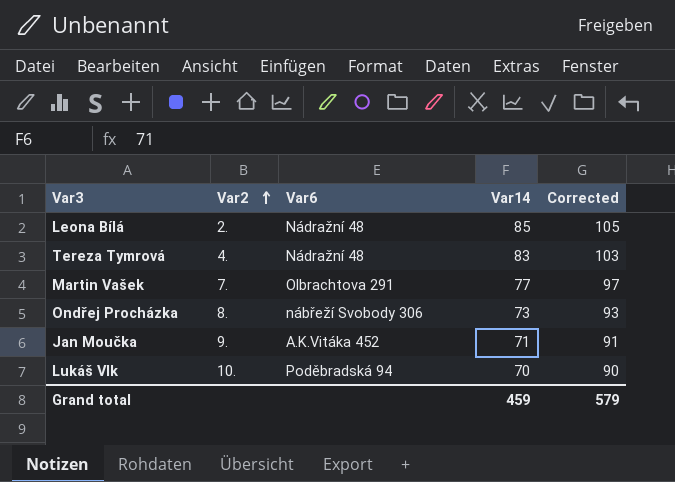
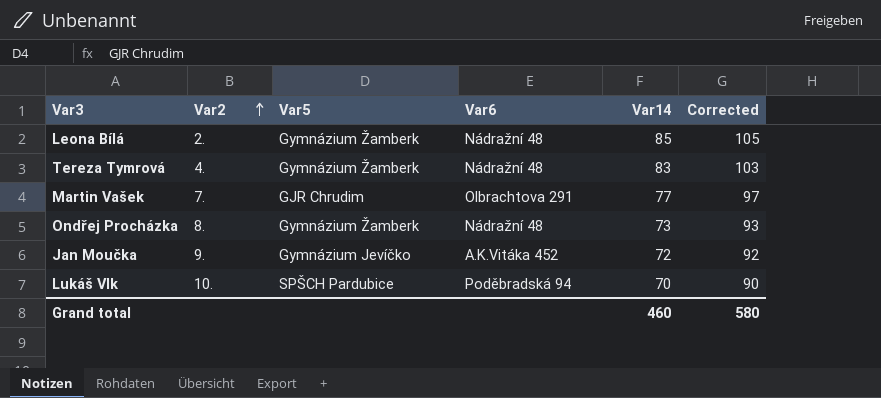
column Var5 | position: none -> 3
Ondřej Procházka | Var6: nábřeží Svobody 306 -> Nádražní 48
Jan Moučka | Var14: 71 -> 72
Jan Moučka | Corrected: 91 -> 92
Grand total | Var14: 459 -> 460
Grand total | Corrected: 579 -> 580

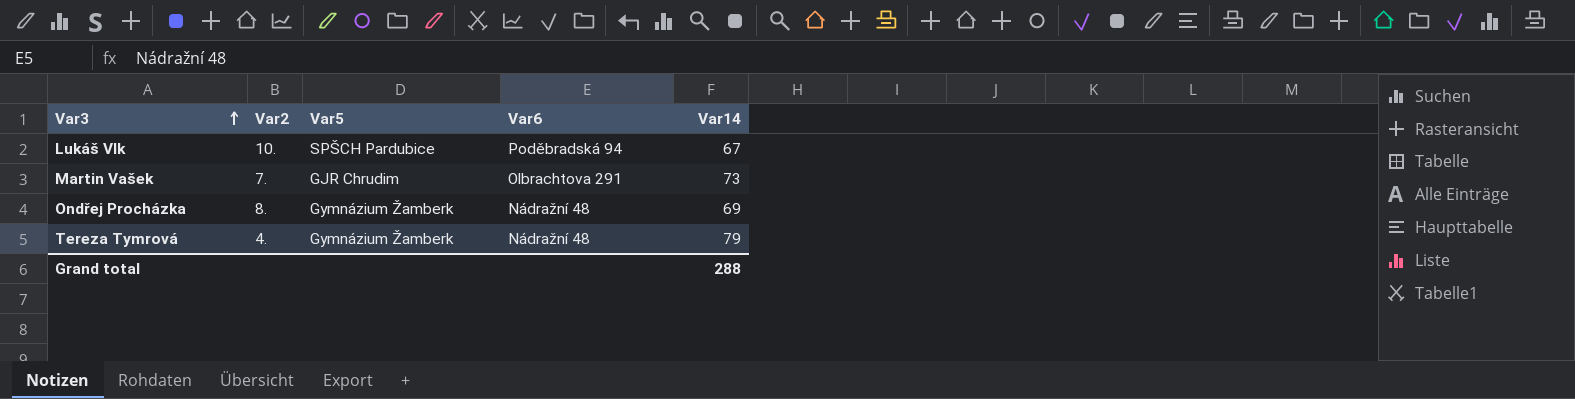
row order: Var2 ascending -> Var3 ascending
column Corrected | formula: [Var14] + 20 -> none
row Leona Bílá: 2. | Gymnázium Žamberk | Nádražní 48 | 85 | 105 -> none
row Jan Moučka: 9. | Gymnázium Jevíčko | A.K.Vitáka 452 | 72 | 92 -> none
Lukáš Vlk | Var14: 70 -> 67
Martin Vašek | Var14: 77 -> 73
Ondřej Procházka | Var14: 73 -> 69
Tereza Tymrová | Var14: 83 -> 79
Grand total | Var14: 460 -> 288

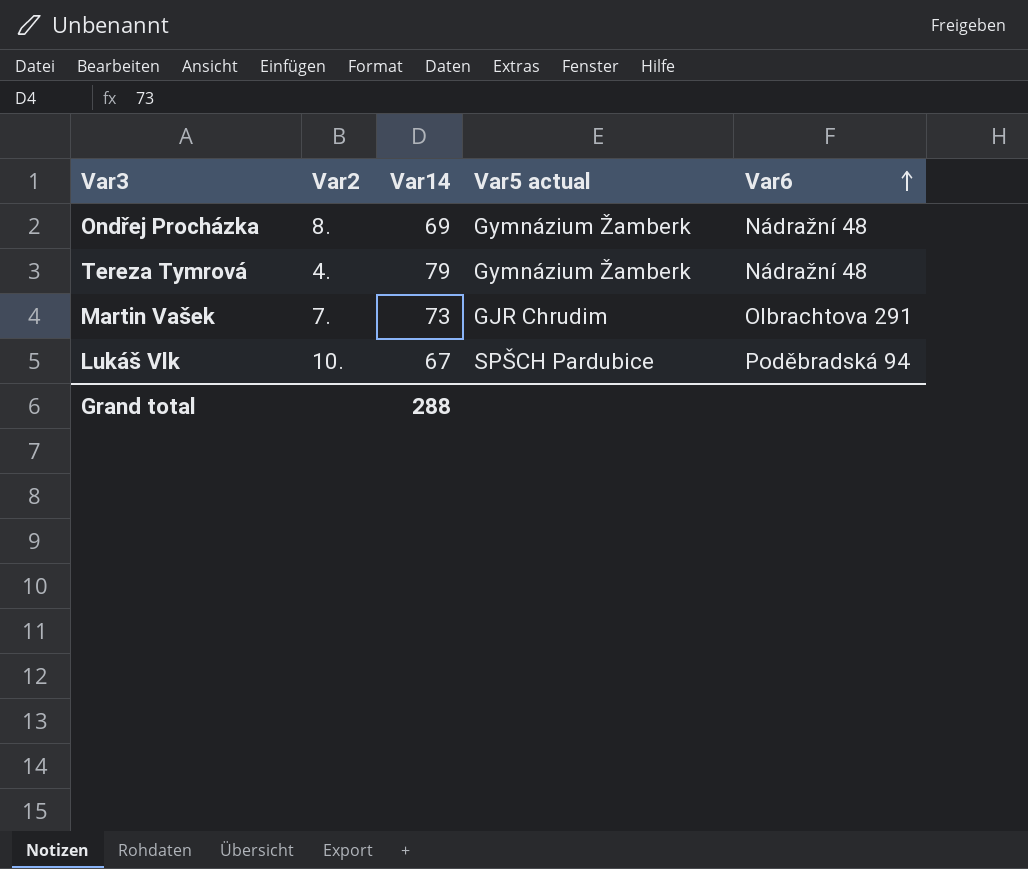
row order: Var3 ascending -> Var6 ascending
column Var14 | position: 5 -> 3
column name: Var5 -> Var5 actual

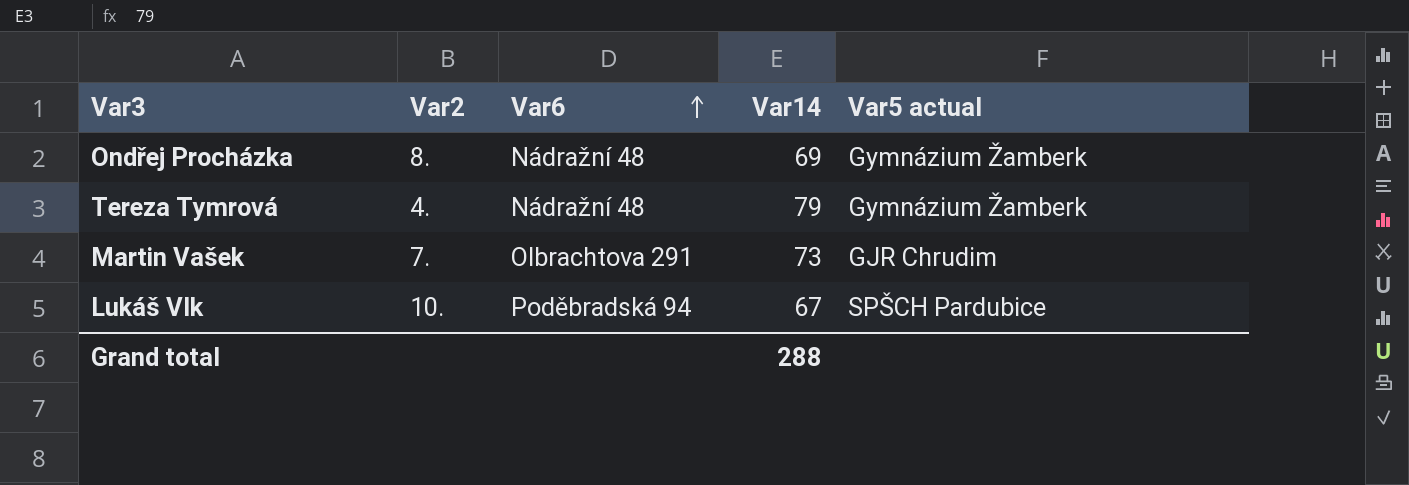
column Var6 | position: 5 -> 3

